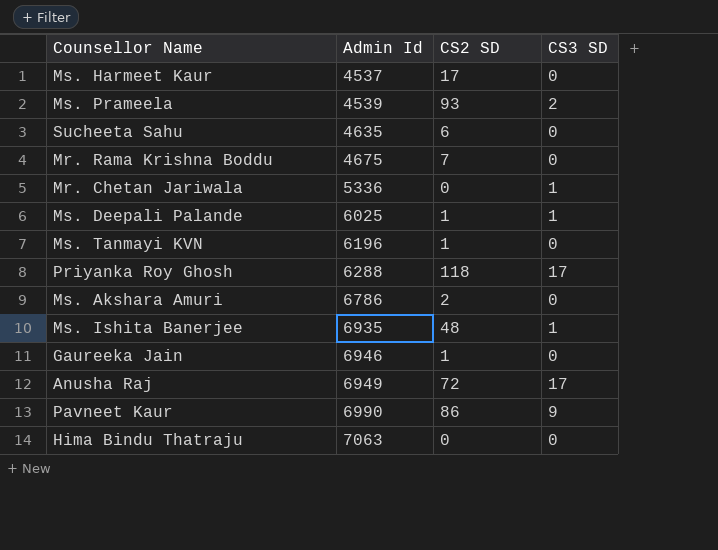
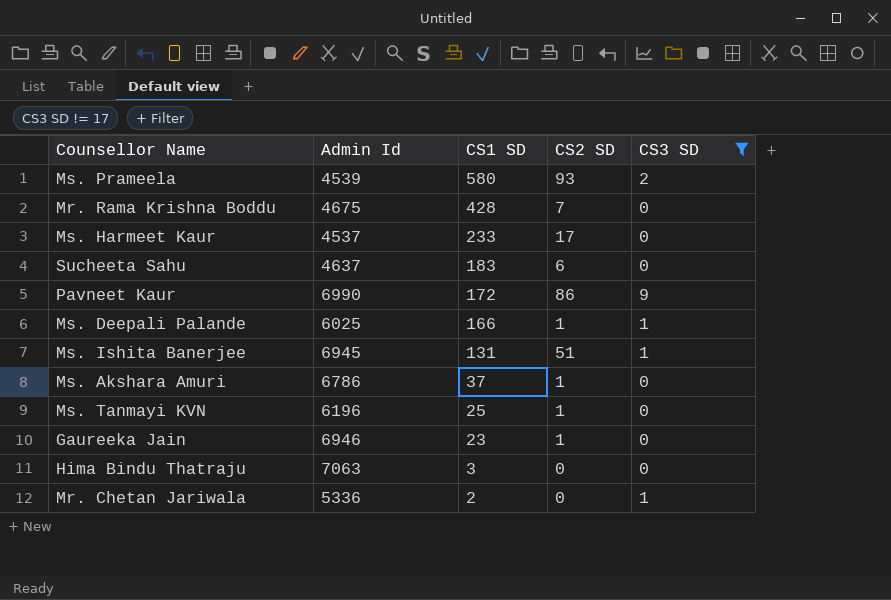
filter: none -> CS3 SD != 17
row order: Admin Id ascending -> CS1 SD descending
column CS1 SD | position: none -> 3
Sucheeta Sahu | Admin Id: 4635 -> 4637
Ms. Ishita Banerjee | Admin Id: 6935 -> 6945
Ms. Ishita Banerjee | CS2 SD: 48 -> 51
Ms. Akshara Amuri | CS2 SD: 2 -> 1

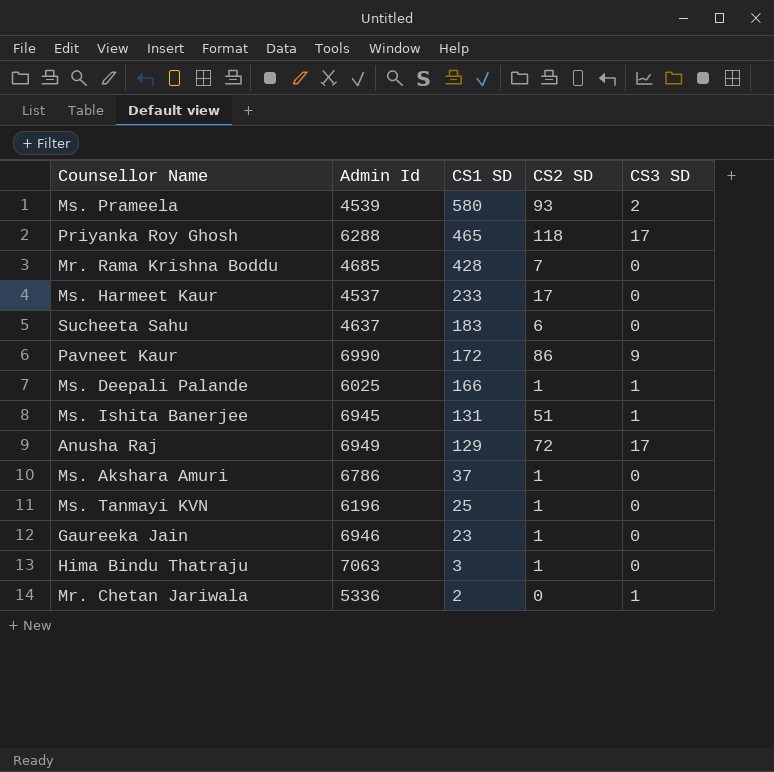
filter: CS3 SD != 17 -> none
Mr. Rama Krishna Boddu | Admin Id: 4675 -> 4685
Hima Bindu Thatraju | CS2 SD: 0 -> 1

